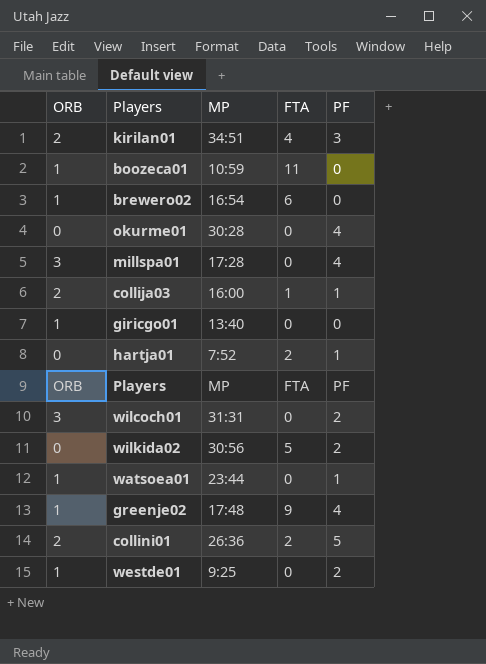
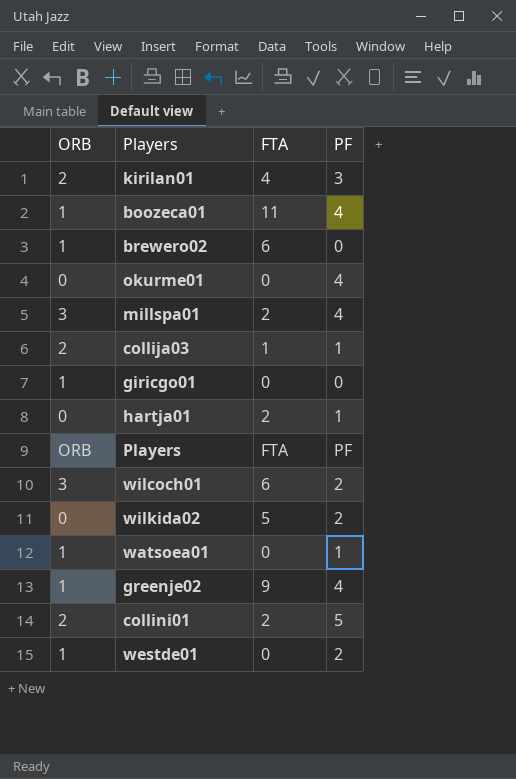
column MP | position: 3 -> none
boozeca01 | PF: 0 -> 4
millspa01 | FTA: 0 -> 2
wilcoch01 | FTA: 0 -> 6

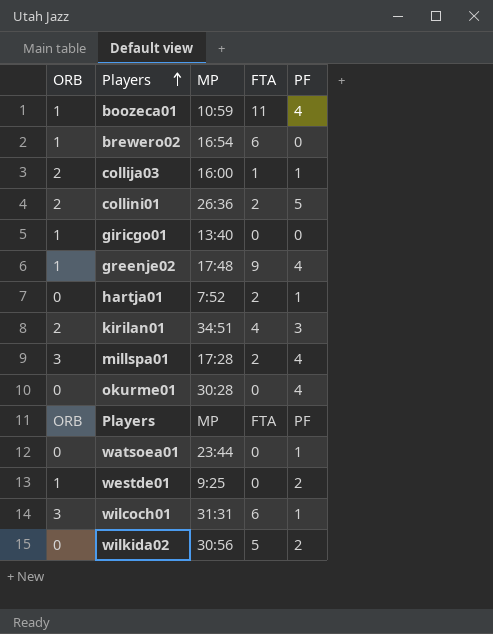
row order: none -> Players ascending
column MP | position: none -> 3
watsoea01 | ORB: 1 -> 0
wilcoch01 | PF: 2 -> 1

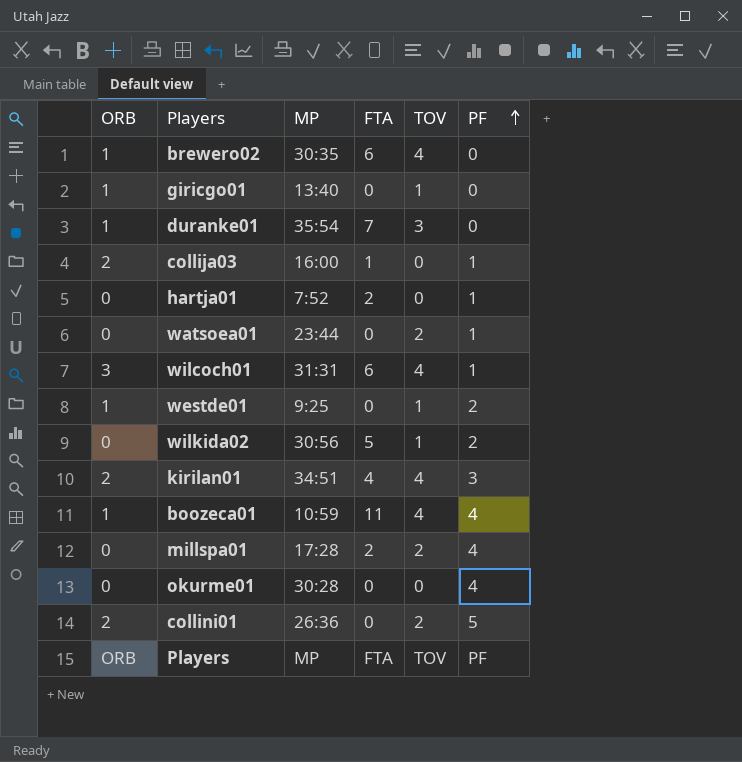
row order: Players ascending -> PF ascending
column TOV | position: none -> 5
row greenje02: 1 | 17:48 | 9 | 4 -> none
brewero02 | MP: 16:54 -> 30:35
row duranke01: none -> 1 | 35:54 | 7 | 3 | 0
millspa01 | ORB: 3 -> 0
collini01 | FTA: 2 -> 0

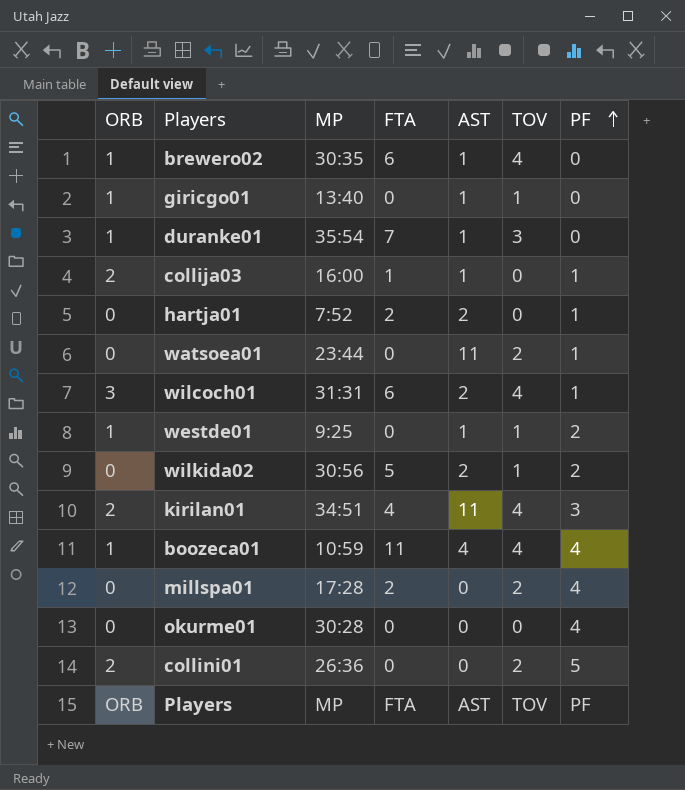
column AST | position: none -> 5

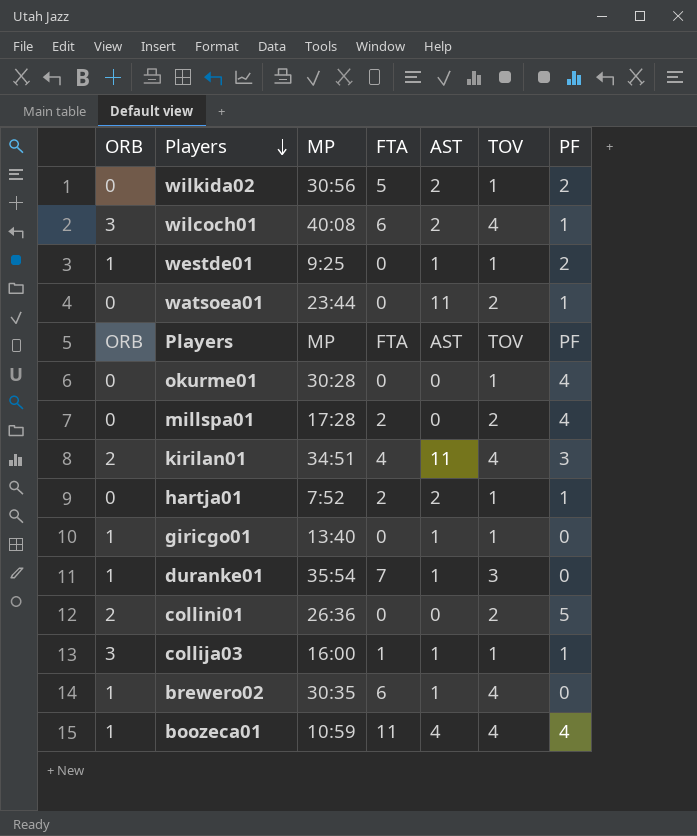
row order: PF ascending -> Players descending
wilcoch01 | MP: 31:31 -> 40:08
okurme01 | TOV: 0 -> 1
hartja01 | TOV: 0 -> 1
collija03 | ORB: 2 -> 3
collija03 | TOV: 0 -> 1

